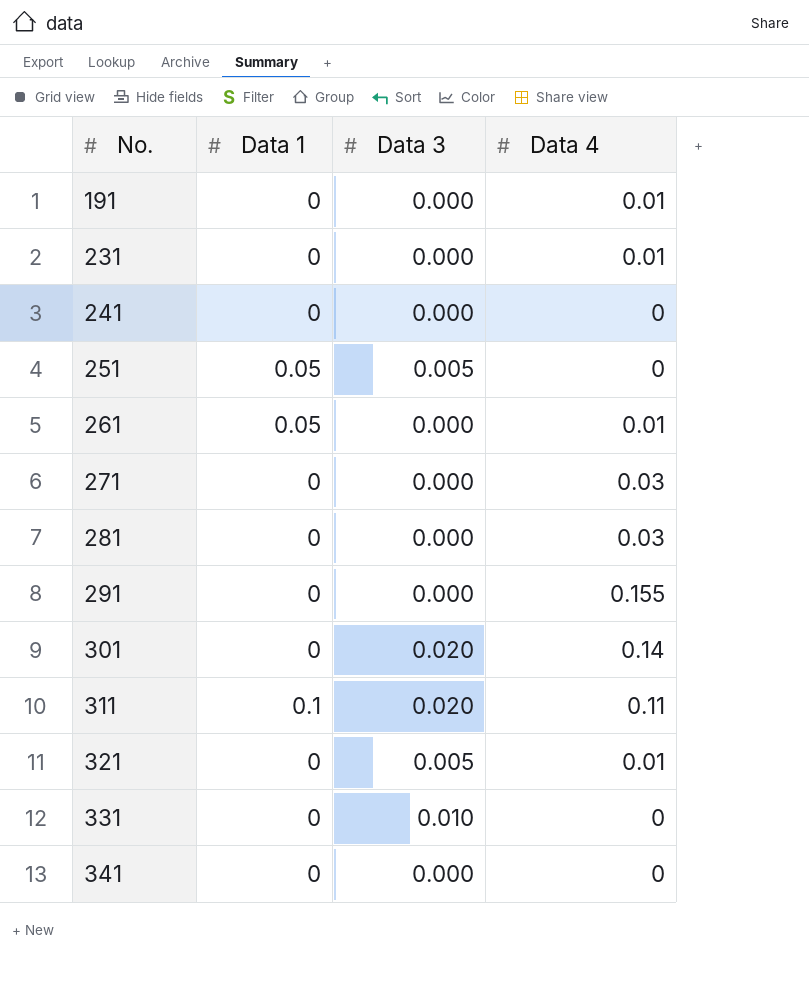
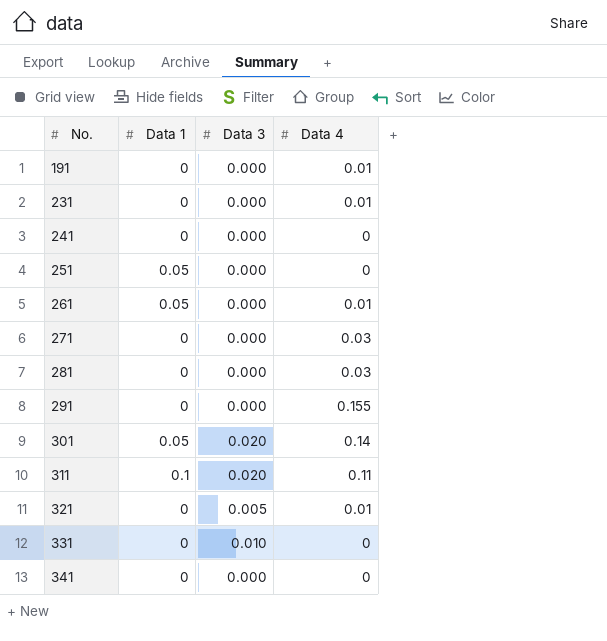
251 | Data 3: 0.005 -> 0.000
301 | Data 1: 0 -> 0.05

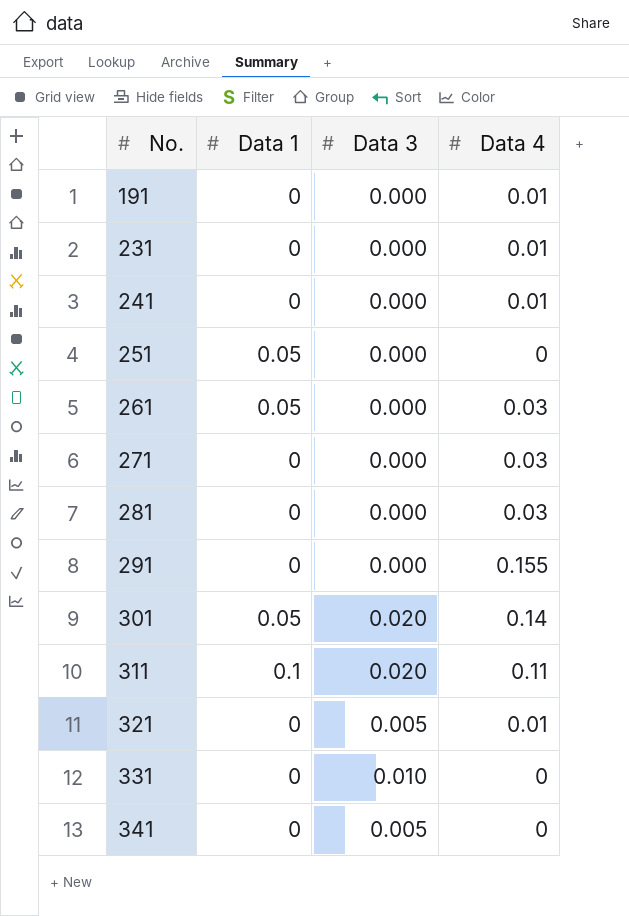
241 | Data 4: 0 -> 0.01
261 | Data 4: 0.01 -> 0.03
341 | Data 3: 0.000 -> 0.005

